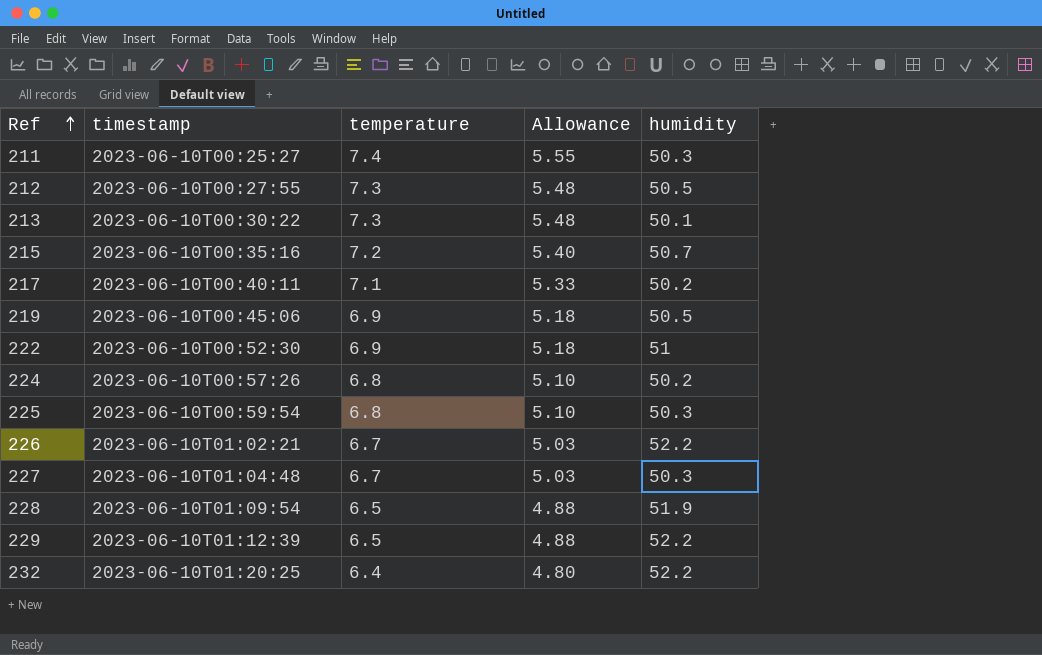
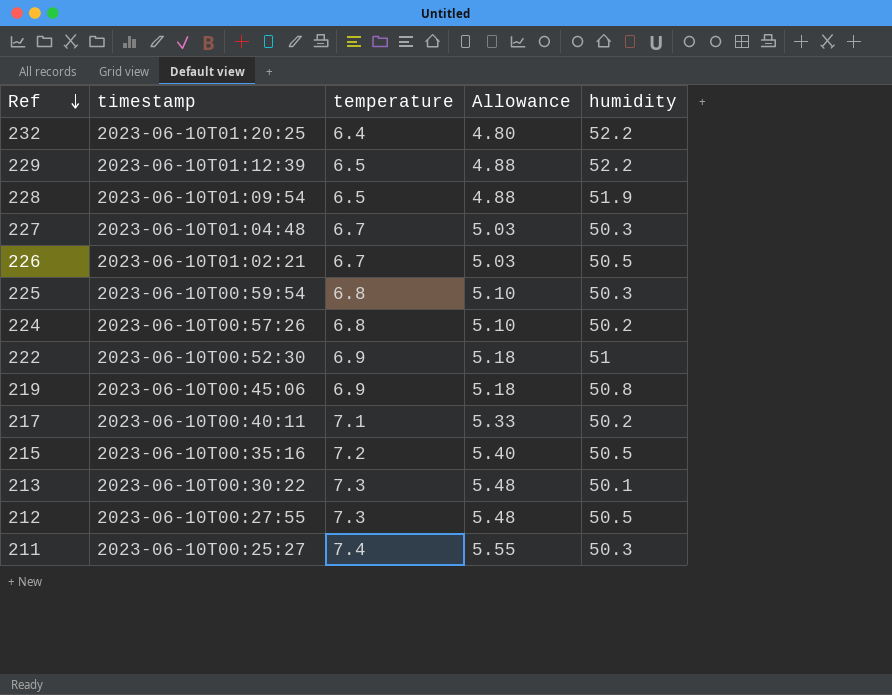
row order: Ref ascending -> Ref descending
226 | humidity: 52.2 -> 50.5
219 | humidity: 50.5 -> 50.8
215 | humidity: 50.7 -> 50.5

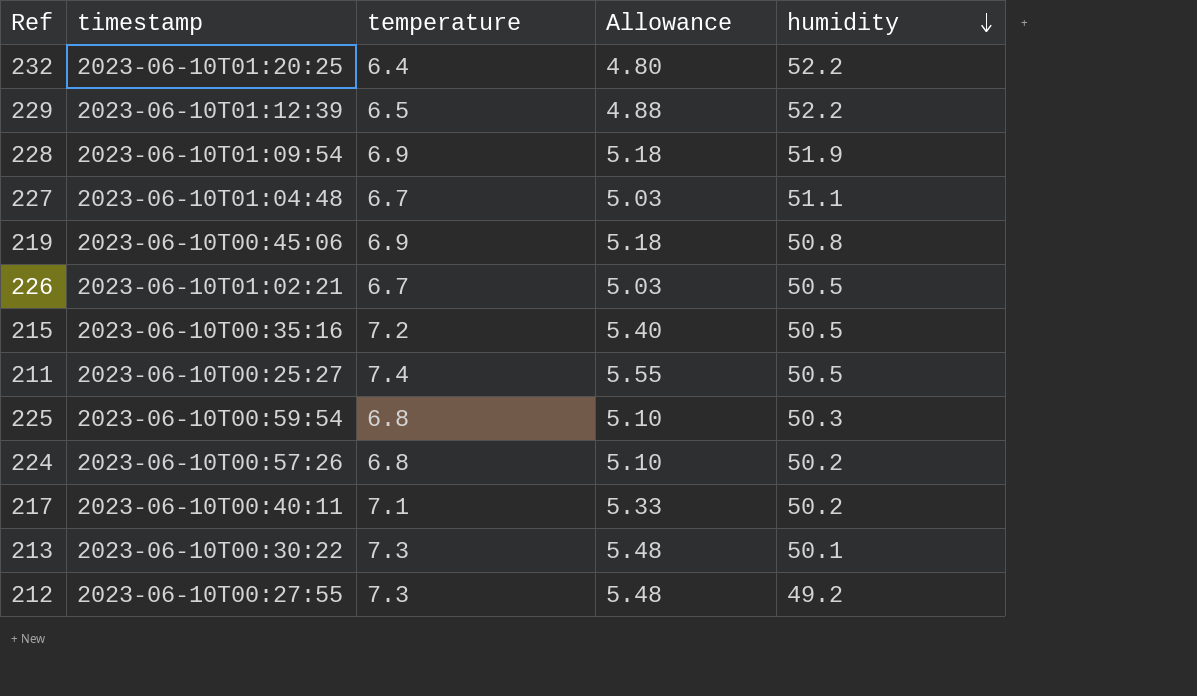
row order: Ref descending -> humidity descending
row 222: 2023-06-10T00:52:30 | 6.9 | 5.18 | 51 -> none
228 | temperature: 6.5 -> 6.9
228 | Allowance: 4.88 -> 5.18
227 | humidity: 50.3 -> 51.1
211 | humidity: 50.3 -> 50.5
212 | humidity: 50.5 -> 49.2

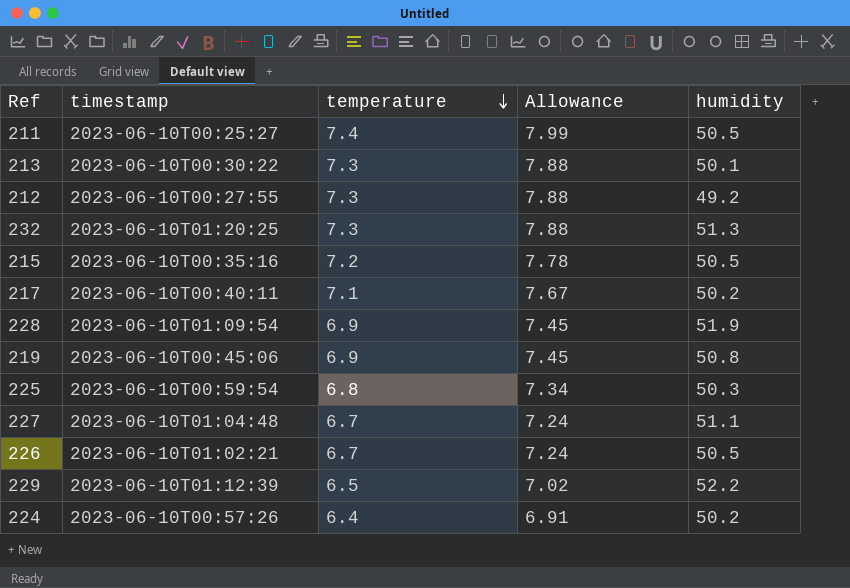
row order: humidity descending -> temperature descending
column Allowance | formula: [temperature] * 0.75 -> [temperature] * 1.08
232 | temperature: 6.4 -> 7.3
232 | humidity: 52.2 -> 51.3
224 | temperature: 6.8 -> 6.4

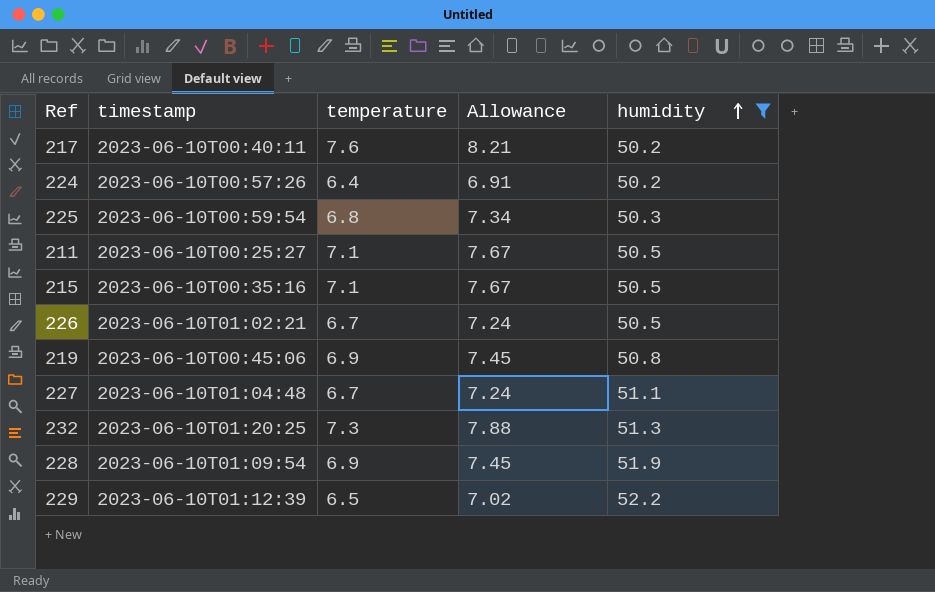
filter: none -> humidity >= 50.2
row order: temperature descending -> humidity ascending
217 | temperature: 7.1 -> 7.6
217 | Allowance: 7.67 -> 8.21
211 | temperature: 7.4 -> 7.1
211 | Allowance: 7.99 -> 7.67
215 | temperature: 7.2 -> 7.1
215 | Allowance: 7.78 -> 7.67

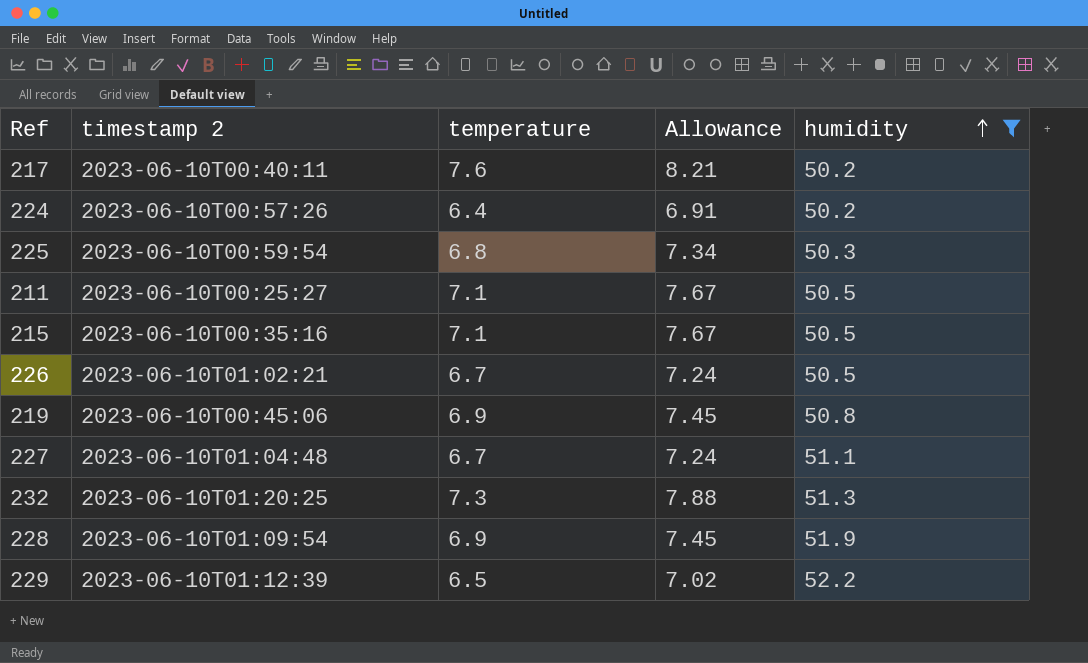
column name: timestamp -> timestamp 2

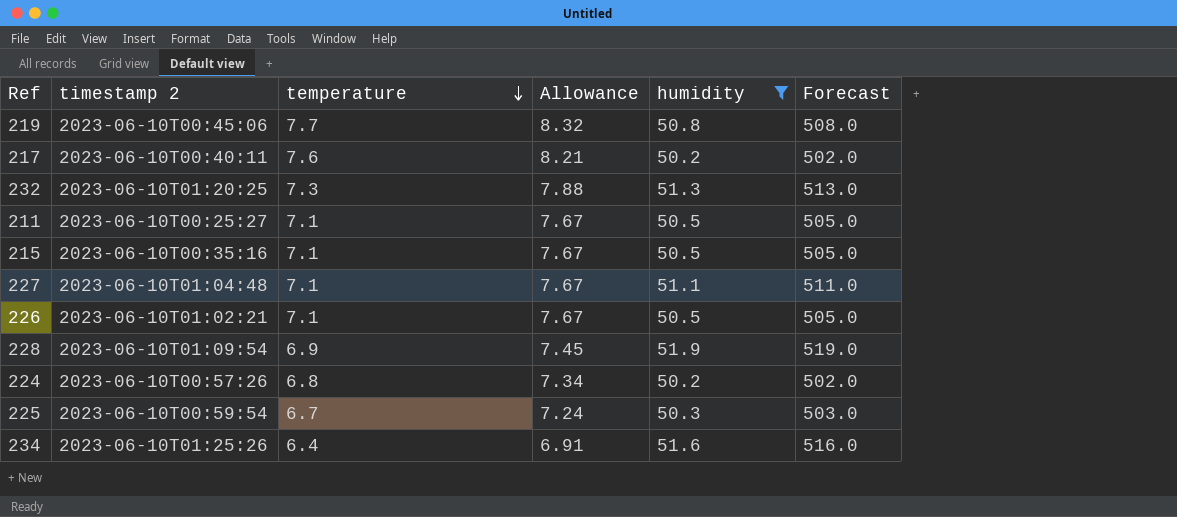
row order: humidity ascending -> temperature descending
column Forecast | formula: none -> [humidity] * 10
row 229: 2023-06-10T01:12:39 | 6.5 | 7.02 | 52.2 -> none
219 | temperature: 6.9 -> 7.7
219 | Allowance: 7.45 -> 8.32
227 | temperature: 6.7 -> 7.1
227 | Allowance: 7.24 -> 7.67
226 | temperature: 6.7 -> 7.1
226 | Allowance: 7.24 -> 7.67
224 | temperature: 6.4 -> 6.8
224 | Allowance: 6.91 -> 7.34
225 | temperature: 6.8 -> 6.7
225 | Allowance: 7.34 -> 7.24
row 234: none -> 2023-06-10T01:25:26 | 6.4 | 6.91 | 51.6 | 516.0

